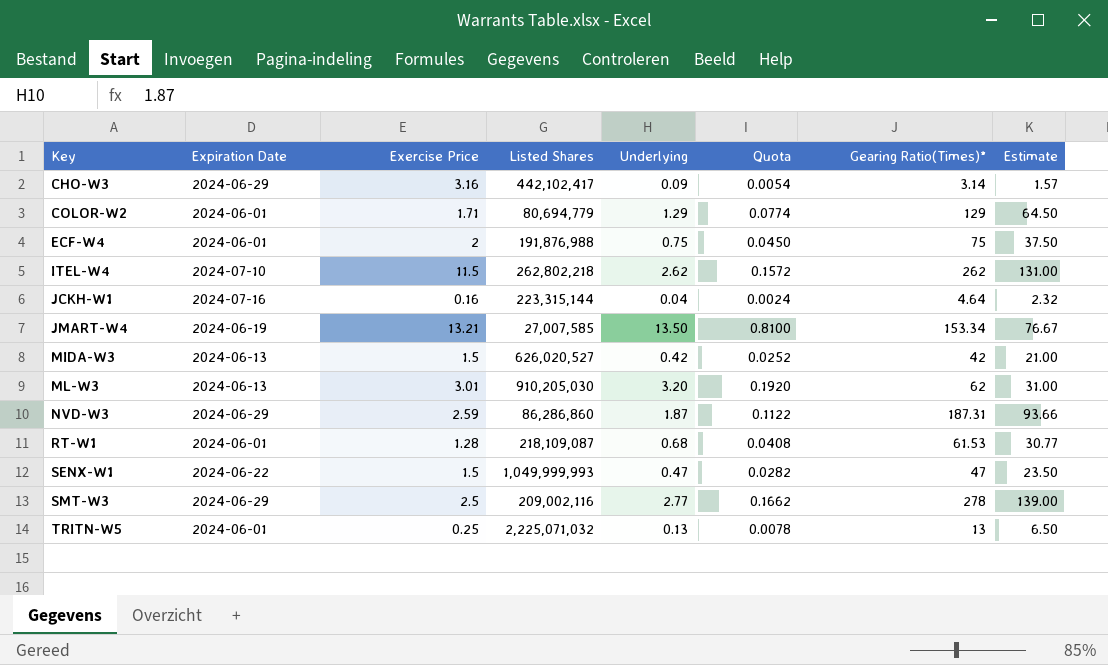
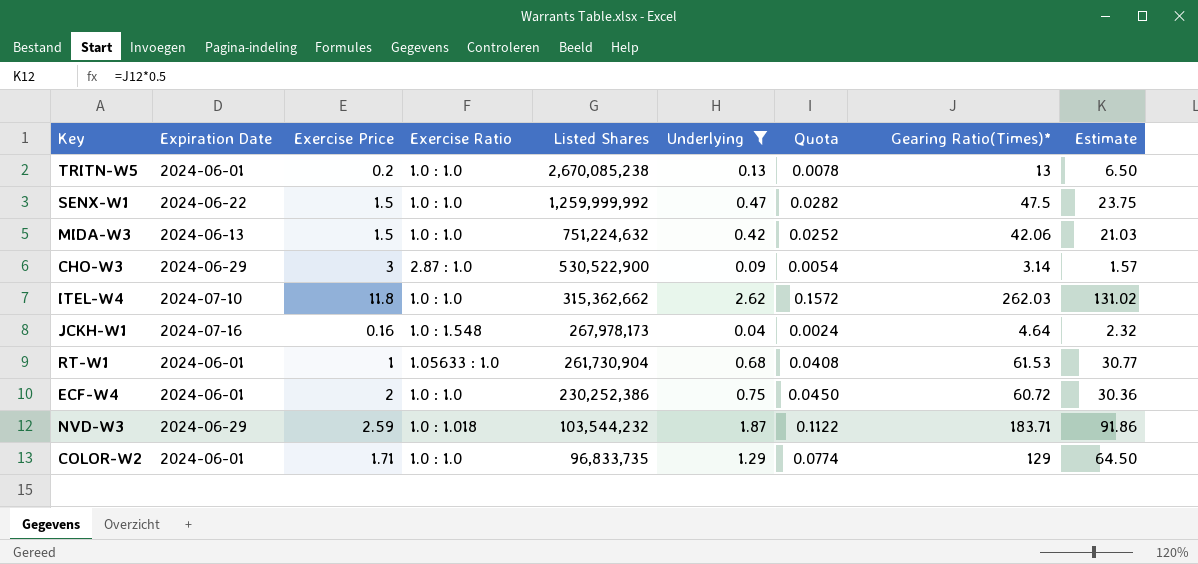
filter: none -> Underlying <= 2.62
row order: Key ascending -> Listed Shares descending
column Exercise Ratio | position: none -> 4
TRITN-W5 | Exercise Price: 0.25 -> 0.2
TRITN-W5 | Listed Shares: 2,225,071,032 -> 2,670,085,238
SENX-W1 | Listed Shares: 1,049,999,993 -> 1,259,999,992
SENX-W1 | Gearing Ratio(Times)*: 47 -> 47.5
SENX-W1 | Estimate: 23.50 -> 23.75
MIDA-W3 | Listed Shares: 626,020,527 -> 751,224,632
MIDA-W3 | Gearing Ratio(Times)*: 42 -> 42.06
MIDA-W3 | Estimate: 21.00 -> 21.03
CHO-W3 | Exercise Price: 3.16 -> 3
CHO-W3 | Listed Shares: 442,102,417 -> 530,522,900
ITEL-W4 | Exercise Price: 11.5 -> 11.8
ITEL-W4 | Listed Shares: 262,802,218 -> 315,362,662
ITEL-W4 | Gearing Ratio(Times)*: 262 -> 262.03
ITEL-W4 | Estimate: 131.00 -> 131.02
JCKH-W1 | Listed Shares: 223,315,144 -> 267,978,173
RT-W1 | Exercise Price: 1.28 -> 1
RT-W1 | Listed Shares: 218,109,087 -> 261,730,904
ECF-W4 | Listed Shares: 191,876,988 -> 230,252,386
ECF-W4 | Gearing Ratio(Times)*: 75 -> 60.72
ECF-W4 | Estimate: 37.50 -> 30.36
NVD-W3 | Listed Shares: 86,286,860 -> 103,544,232
NVD-W3 | Gearing Ratio(Times)*: 187.31 -> 183.71
NVD-W3 | Estimate: 93.66 -> 91.86
COLOR-W2 | Listed Shares: 80,694,779 -> 96,833,735

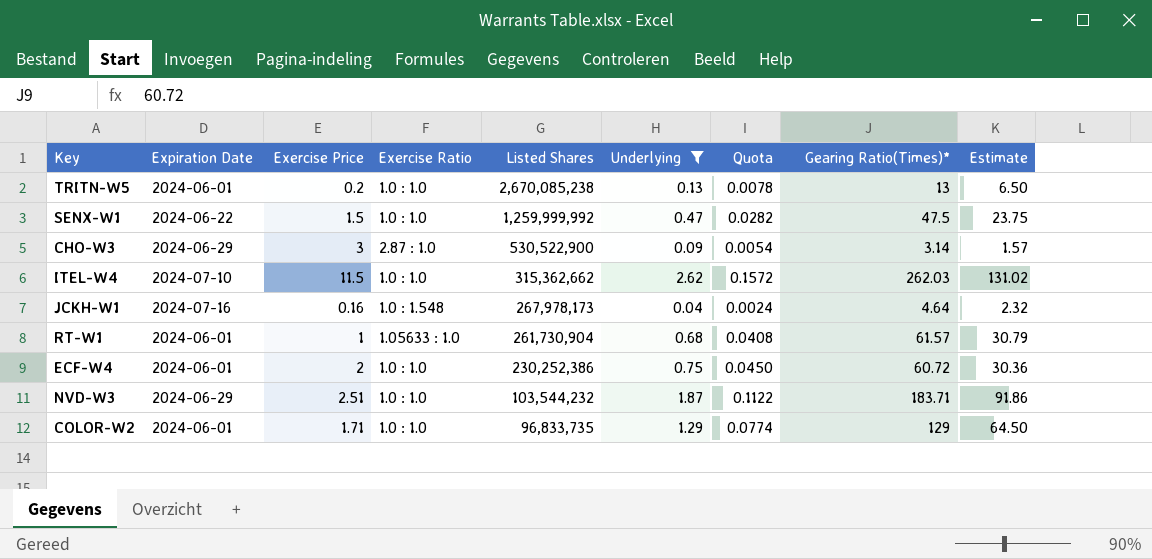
row MIDA-W3: 2024-06-13 | 1.5 | 1.0 : 1.0 | 751,224,632 | 0.42 | 0.0252 | 42.06 | 21.03 -> none
ITEL-W4 | Exercise Price: 11.8 -> 11.5
RT-W1 | Gearing Ratio(Times)*: 61.53 -> 61.57
RT-W1 | Estimate: 30.77 -> 30.79
NVD-W3 | Exercise Price: 2.59 -> 2.51
NVD-W3 | Exercise Ratio: 1.0 : 1.018 -> 1.0 : 1.0

